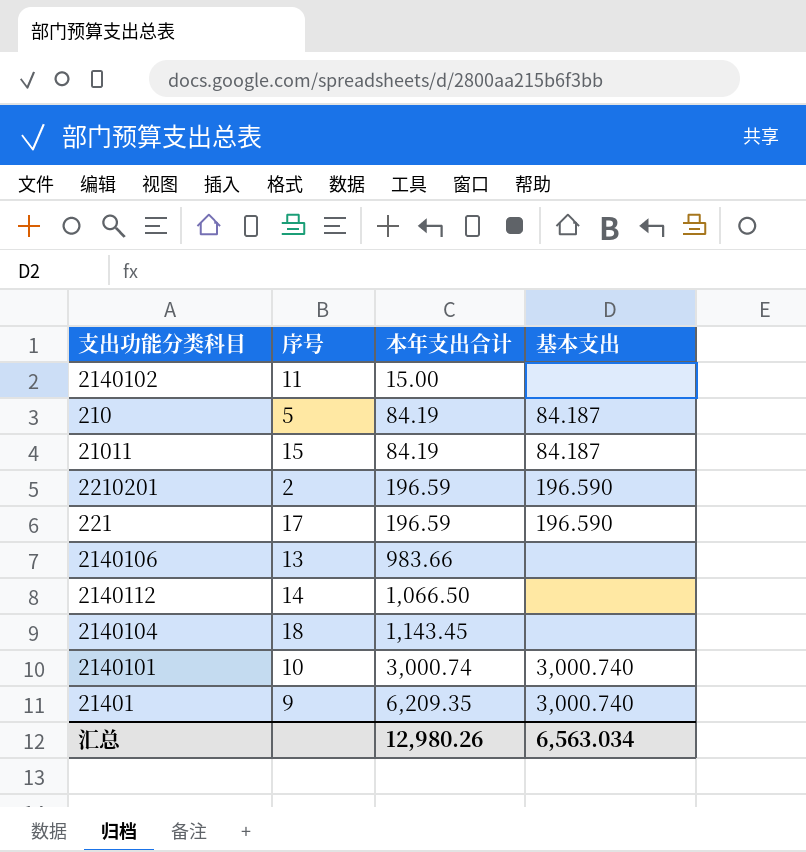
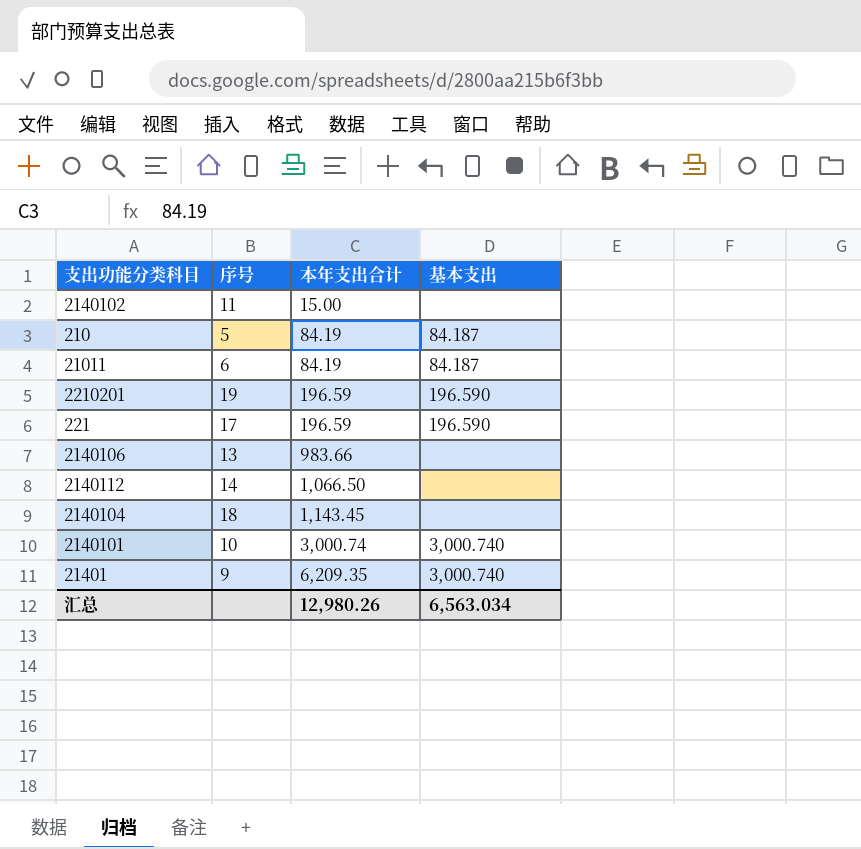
21011 | 序号: 15 -> 6
2210201 | 序号: 2 -> 19

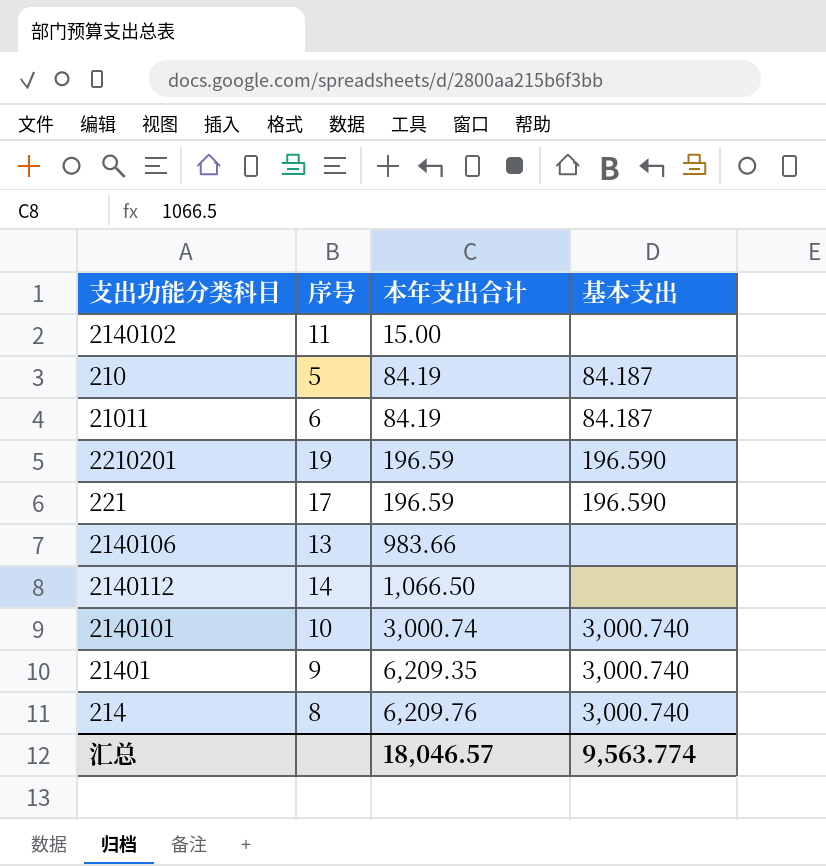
row 2140104: 18 | 1,143.45 | none -> none
row 214: none -> 8 | 6,209.76 | 3,000.740
汇总 | 本年支出合计: 12,980.26 -> 18,046.57
汇总 | 基本支出: 6,563.034 -> 9,563.774

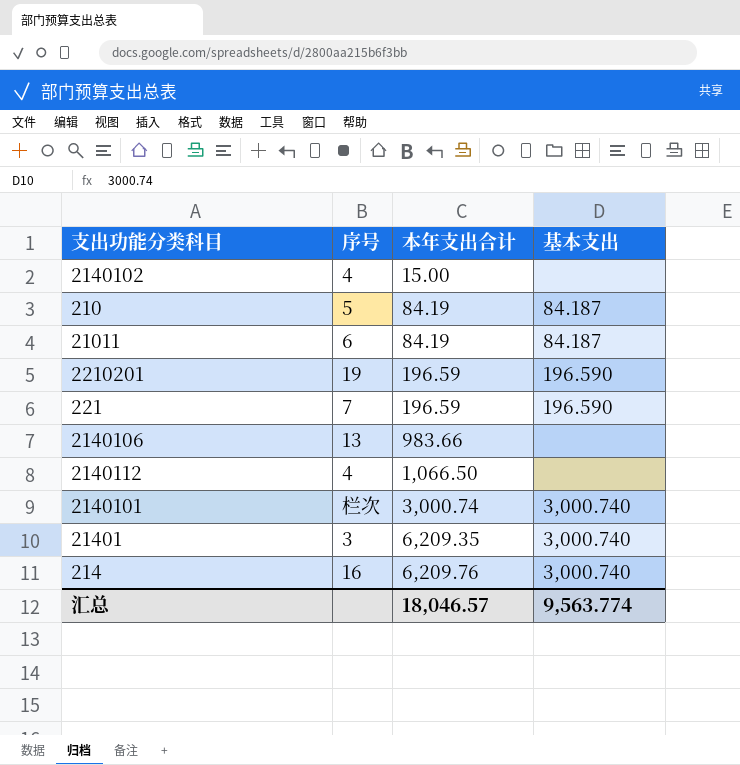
2140102 | 序号: 11 -> 4
221 | 序号: 17 -> 7
2140112 | 序号: 14 -> 4
2140101 | 序号: 10 -> 栏次
21401 | 序号: 9 -> 3
214 | 序号: 8 -> 16

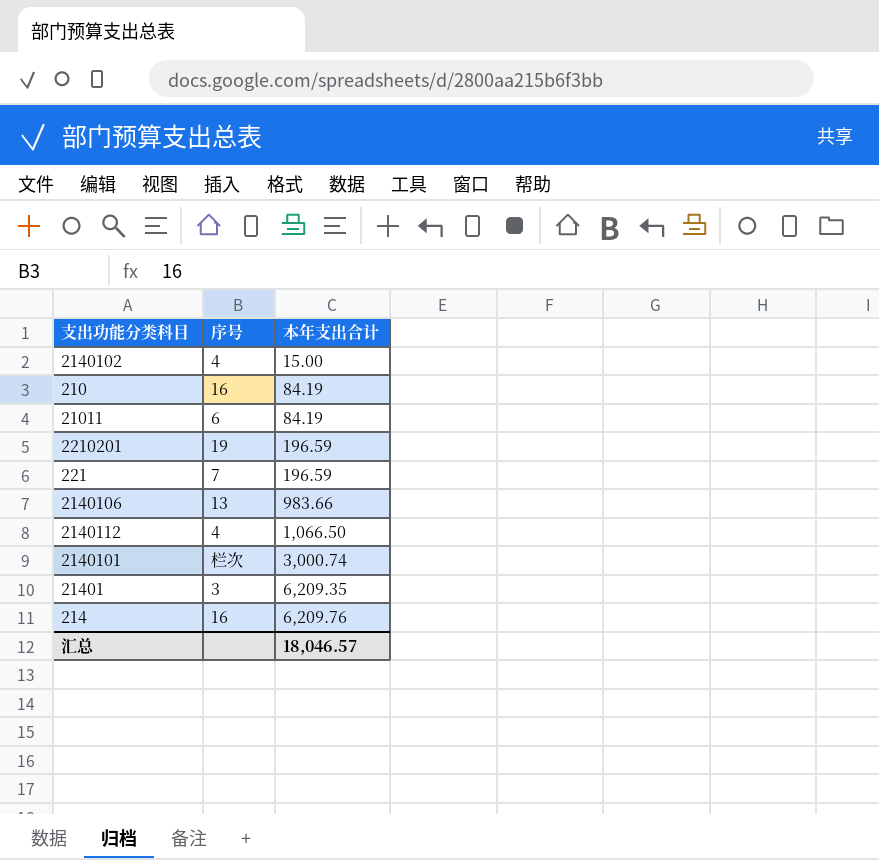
column 基本支出 | position: 4 -> none
210 | 序号: 5 -> 16

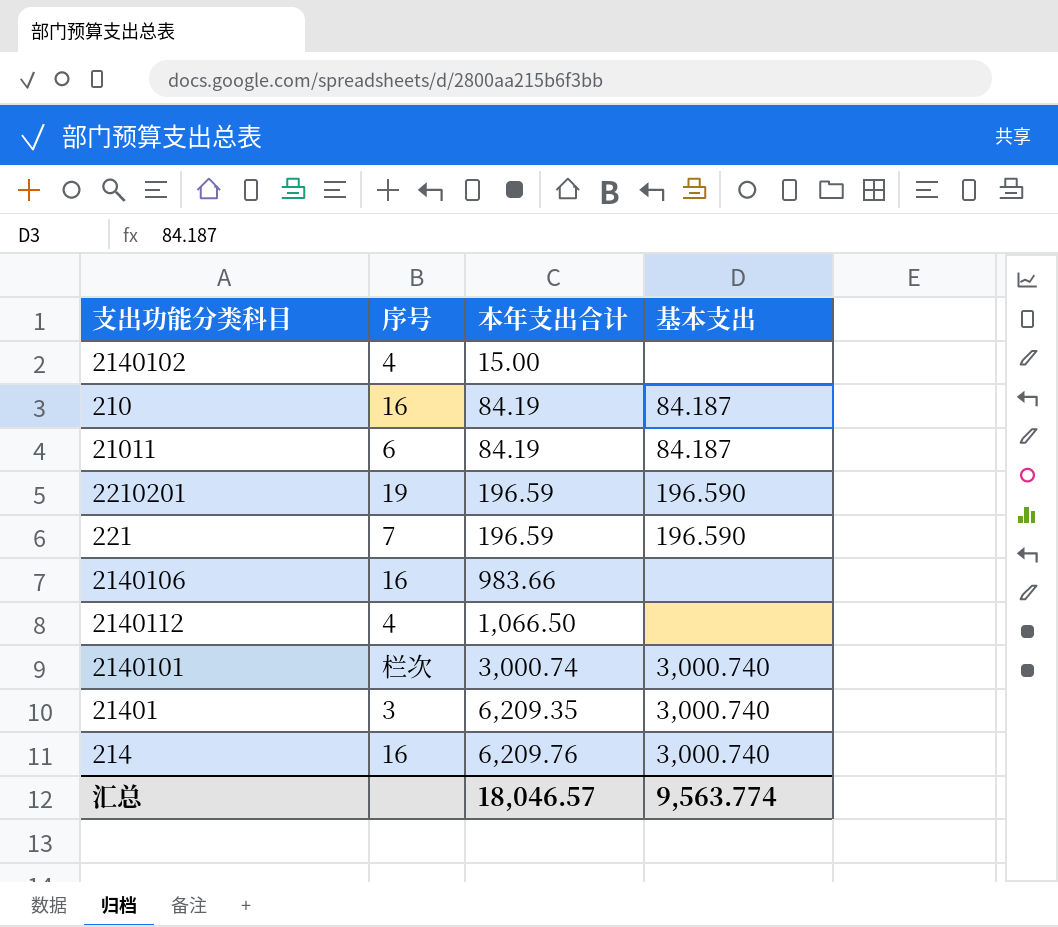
column 基本支出 | position: none -> 4
2140106 | 序号: 13 -> 16

